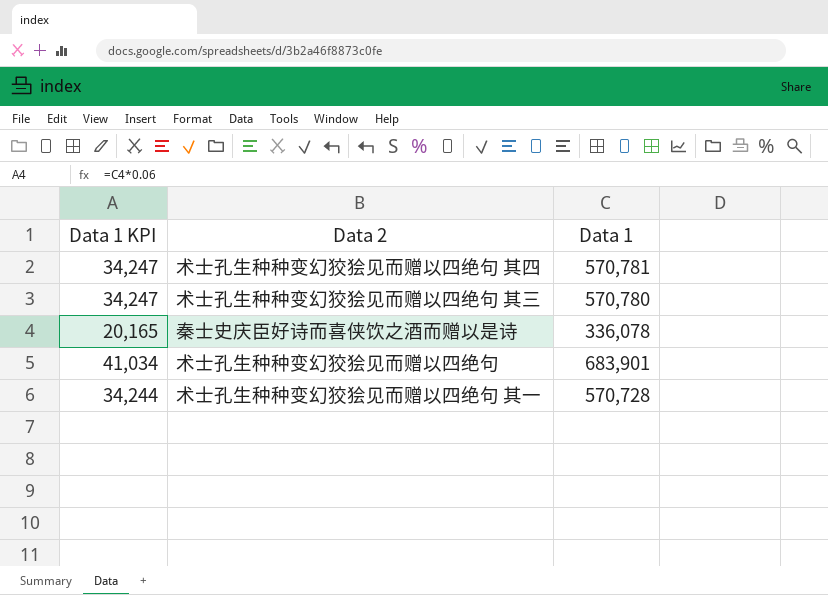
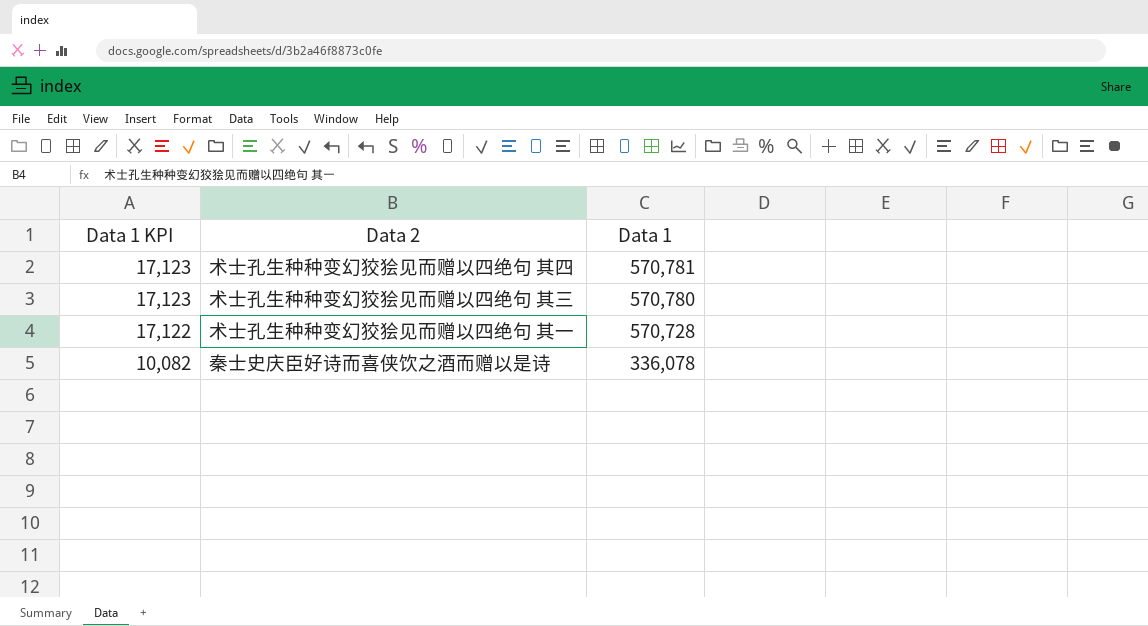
row order: none -> Data 1 KPI descending
column Data 1 KPI | formula: [Data 1] * 0.06 -> [Data 1] * 0.03
row 术士孔生种种变幻狡狯见而赠以四绝句: 41,034 | 683,901 -> none

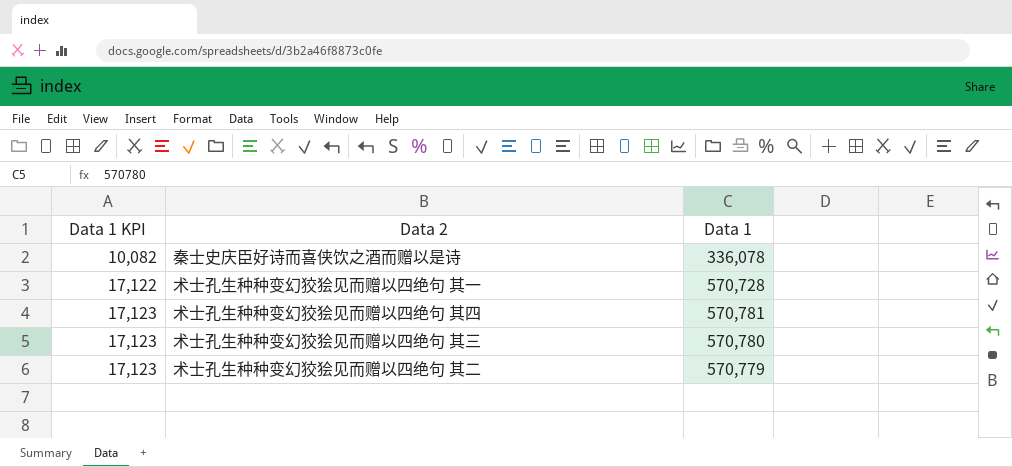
row order: Data 1 KPI descending -> Data 1 KPI ascending
row 术士孔生种种变幻狡狯见而赠以四绝句 其二: none -> 17,123 | 570,779

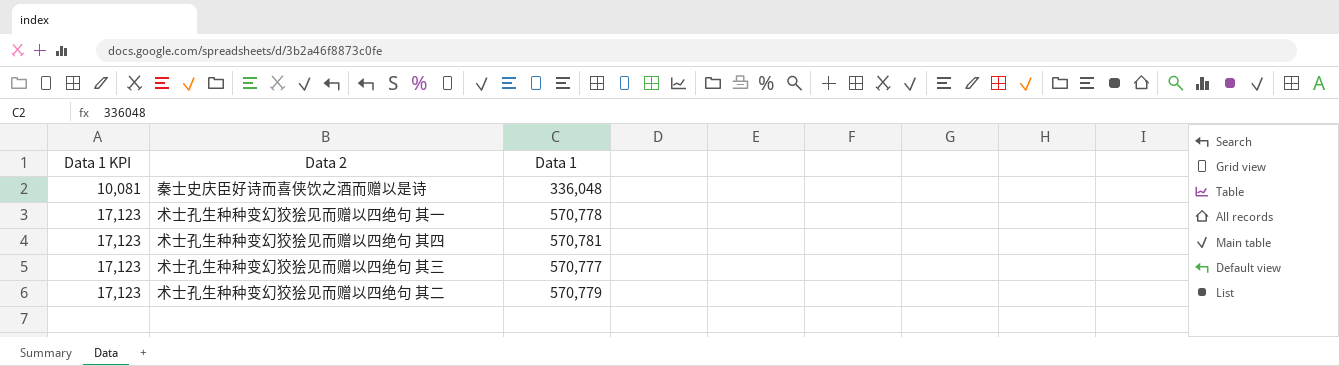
秦士史庆臣好诗而喜侠饮之酒而赠以是诗 | Data 1 KPI: 10,082 -> 10,081
秦士史庆臣好诗而喜侠饮之酒而赠以是诗 | Data 1: 336,078 -> 336,048
术士孔生种种变幻狡狯见而赠以四绝句 其一 | Data 1 KPI: 17,122 -> 17,123
术士孔生种种变幻狡狯见而赠以四绝句 其一 | Data 1: 570,728 -> 570,778
术士孔生种种变幻狡狯见而赠以四绝句 其三 | Data 1: 570,780 -> 570,777

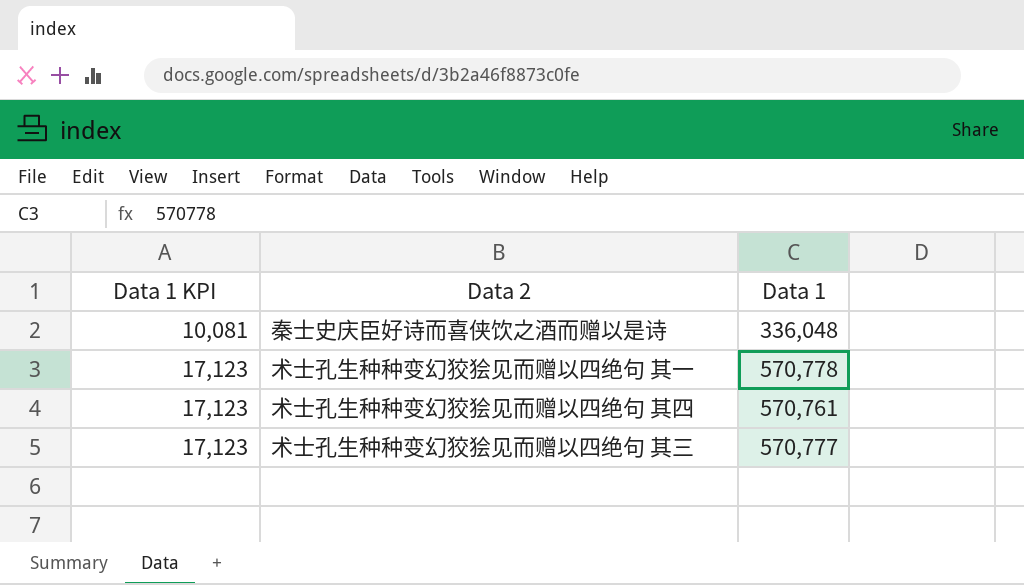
row 术士孔生种种变幻狡狯见而赠以四绝句 其二: 17,123 | 570,779 -> none
术士孔生种种变幻狡狯见而赠以四绝句 其四 | Data 1: 570,781 -> 570,761

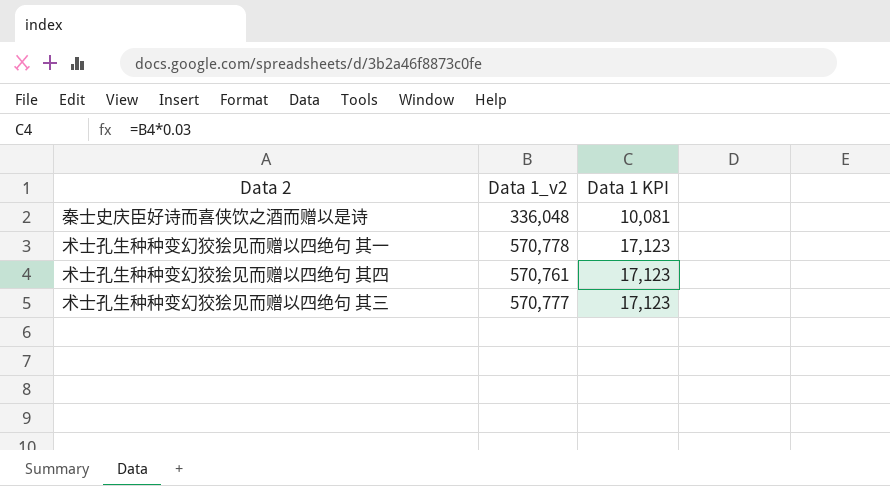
column name: Data 1 -> Data 1_v2
column Data 1 KPI | position: 1 -> 3

